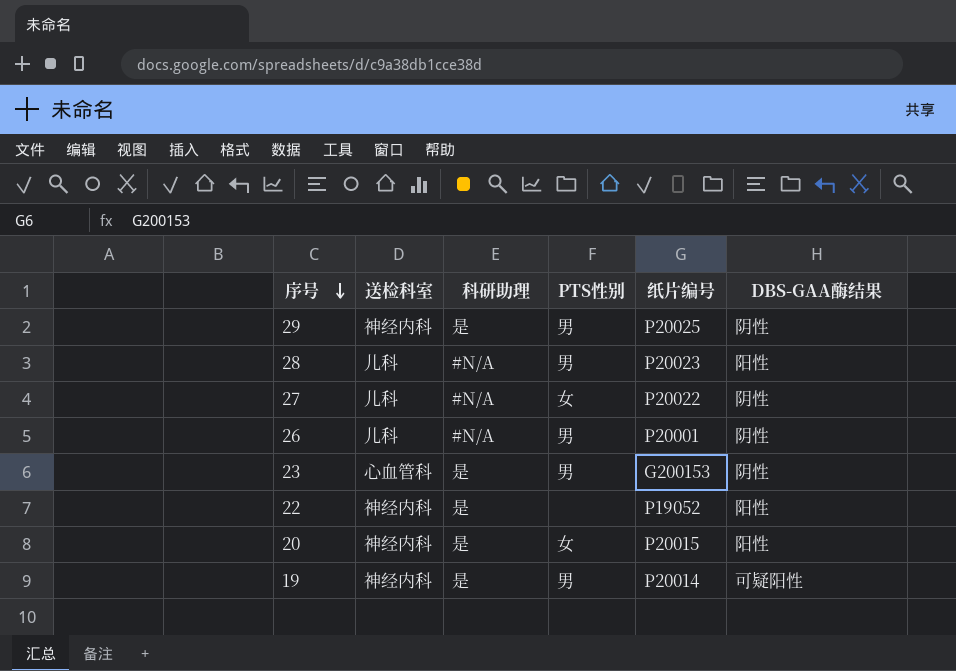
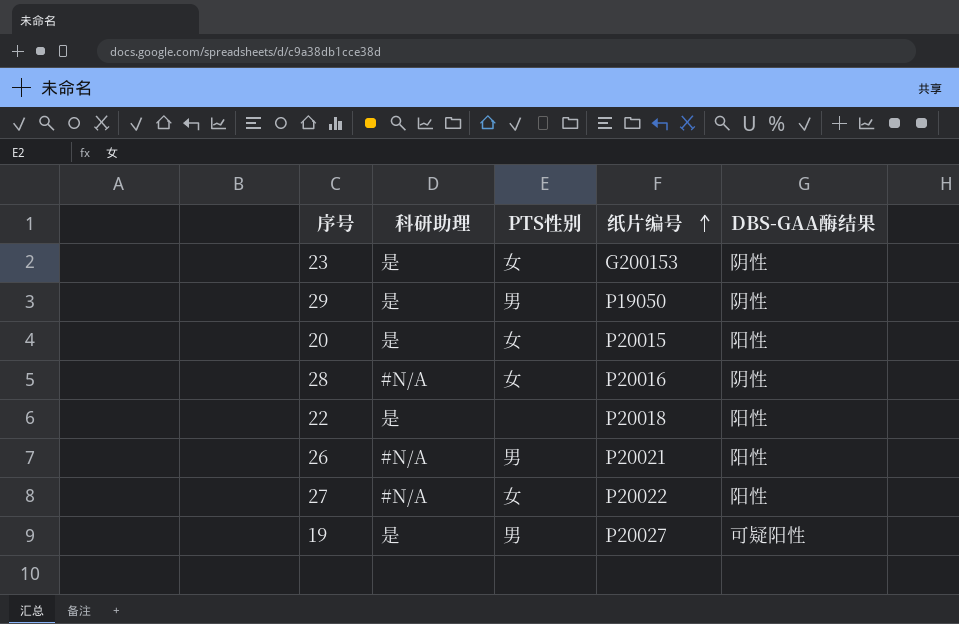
row order: 序号 descending -> 纸片编号 ascending
column 送检科室 | position: 2 -> none
23 | PTS性别: 男 -> 女
29 | 纸片编号: P20025 -> P19050
28 | PTS性别: 男 -> 女
28 | 纸片编号: P20023 -> P20016
28 | DBS-GAA酶结果: 阳性 -> 阴性
22 | 纸片编号: P19052 -> P20018
26 | 纸片编号: P20001 -> P20021
26 | DBS-GAA酶结果: 阴性 -> 阳性
27 | DBS-GAA酶结果: 阴性 -> 阳性
19 | 纸片编号: P20014 -> P20027

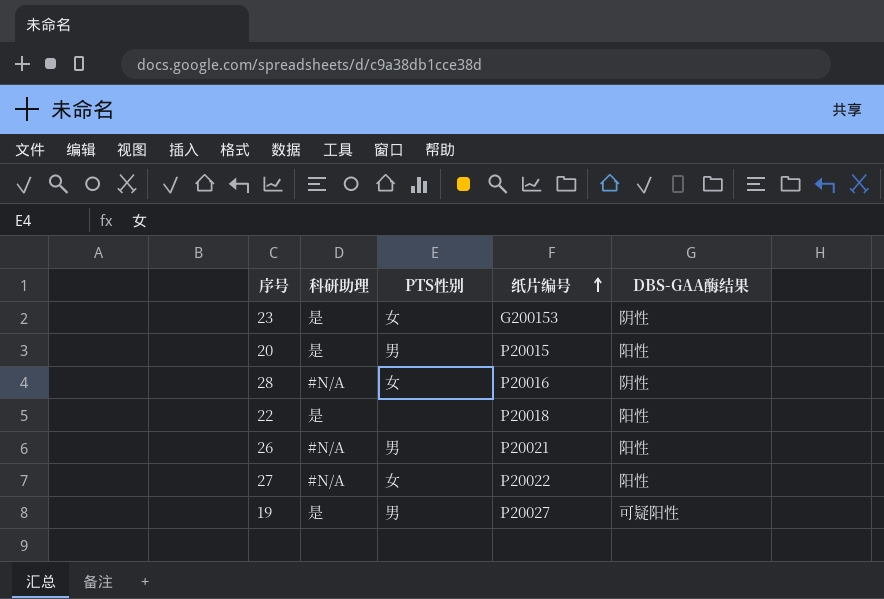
row 29: 是 | 男 | P19050 | 阴性 -> none
20 | PTS性别: 女 -> 男

